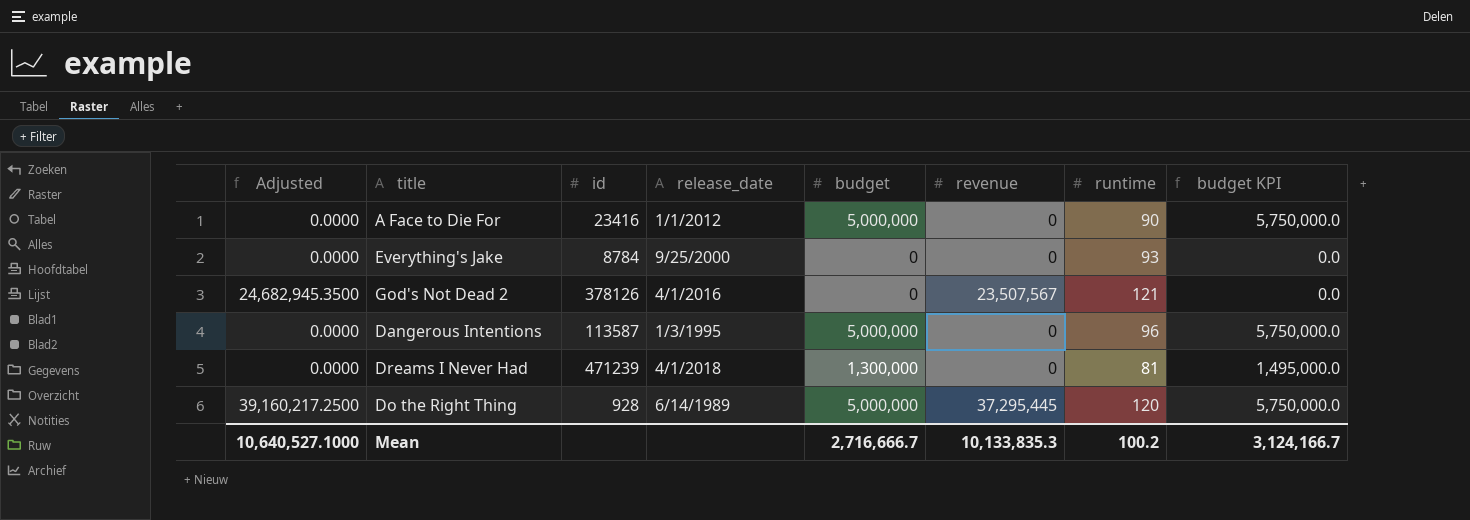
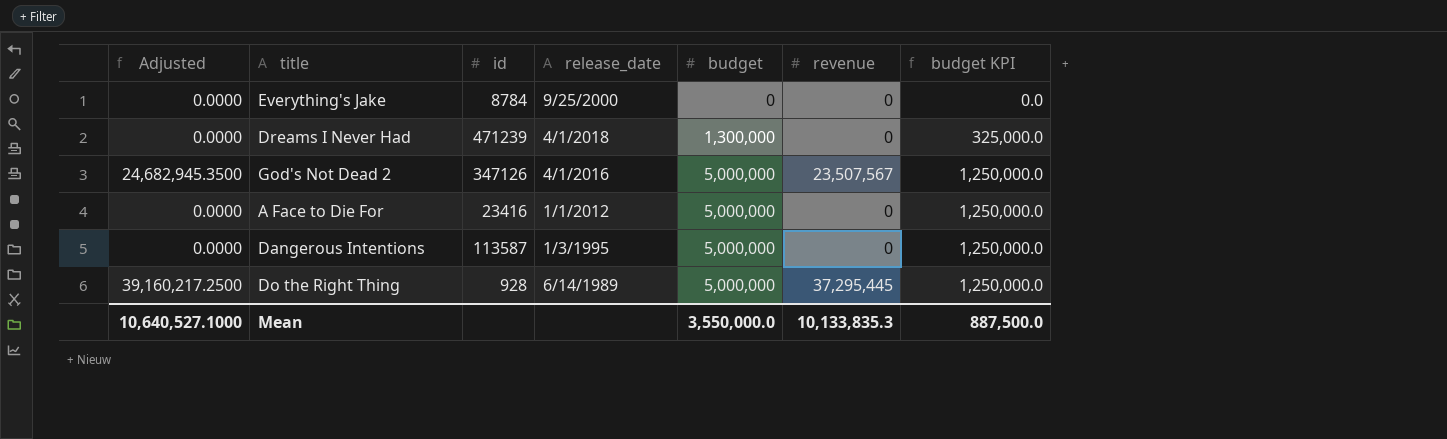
row order: none -> budget ascending
column runtime | position: 7 -> none
column budget KPI | formula: [budget] * 1.15 -> [budget] * 0.25
God's Not Dead 2 | id: 378126 -> 347126
God's Not Dead 2 | budget: 0 -> 5,000,000
Mean | budget: 2,716,666.7 -> 3,550,000.0
Mean | budget KPI: 3,124,166.7 -> 887,500.0

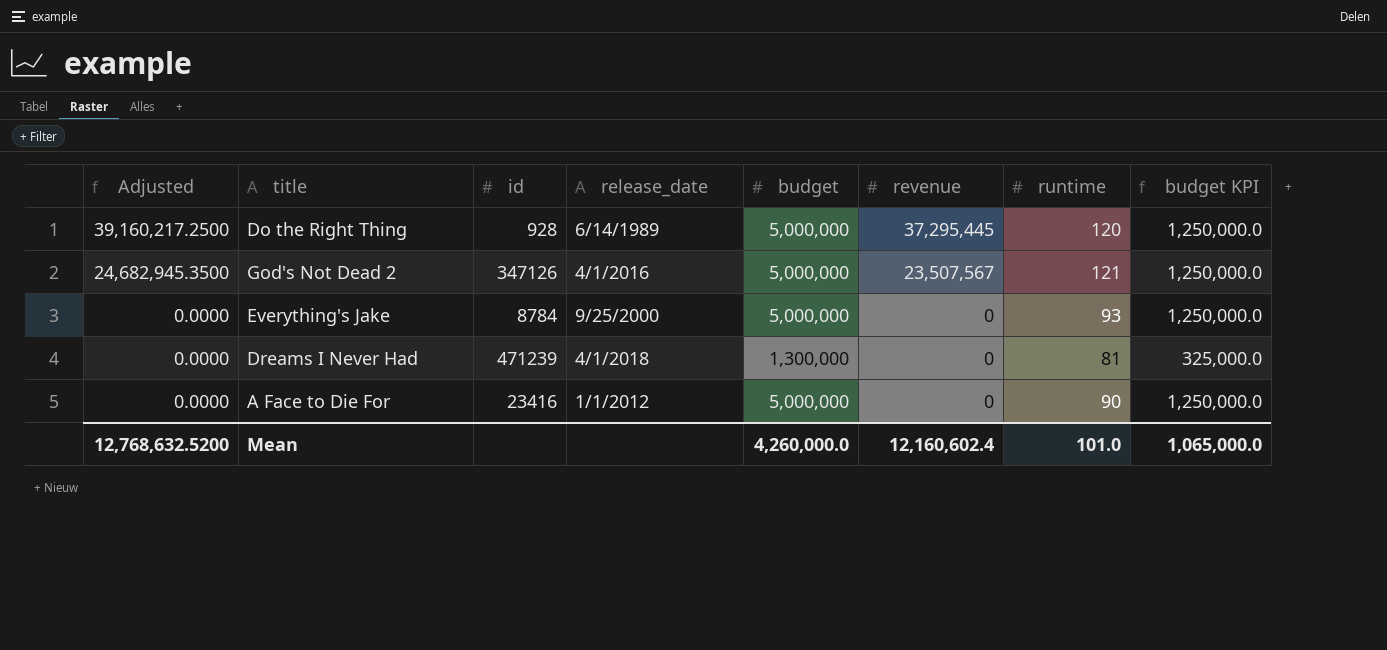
row order: budget ascending -> Adjusted descending
column runtime | position: none -> 7
row Dangerous Intentions: 0.0000 | 113587 | 1/3/1995 | 5,000,000 | 0 | 1,250,000.0 -> none
Everything's Jake | budget: 0 -> 5,000,000
Everything's Jake | budget KPI: 0.0 -> 1,250,000.0
Mean | Adjusted: 10,640,527.1000 -> 12,768,632.5200
Mean | budget: 3,550,000.0 -> 4,260,000.0
Mean | revenue: 10,133,835.3 -> 12,160,602.4
Mean | budget KPI: 887,500.0 -> 1,065,000.0

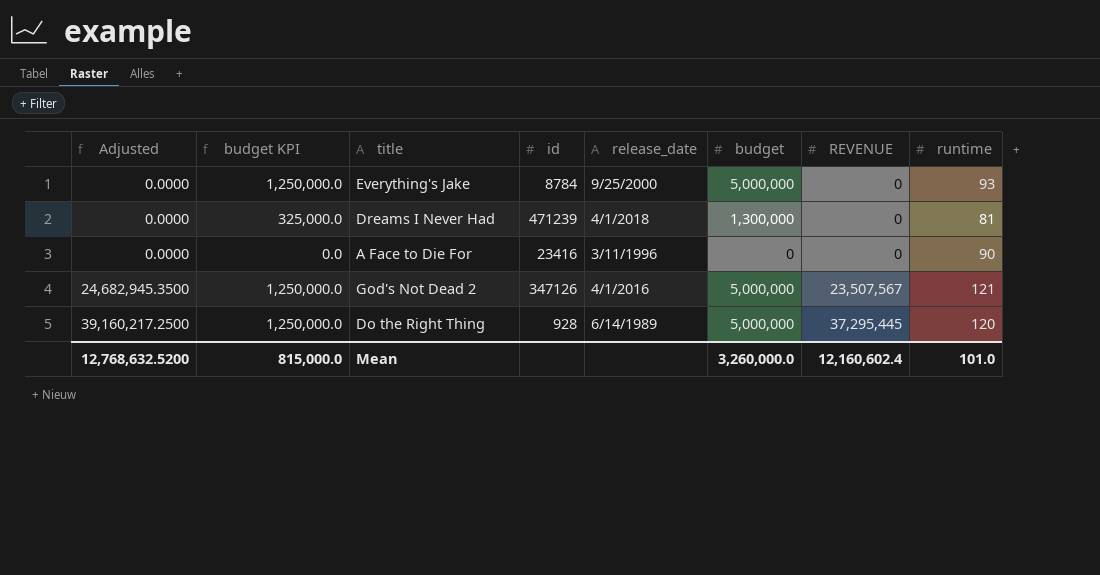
row order: Adjusted descending -> Adjusted ascending
column budget KPI | position: 8 -> 2
column name: revenue -> REVENUE
A Face to Die For | budget KPI: 1,250,000.0 -> 0.0
A Face to Die For | release_date: 1/1/2012 -> 3/11/1996
A Face to Die For | budget: 5,000,000 -> 0
Mean | budget KPI: 1,065,000.0 -> 815,000.0
Mean | budget: 4,260,000.0 -> 3,260,000.0

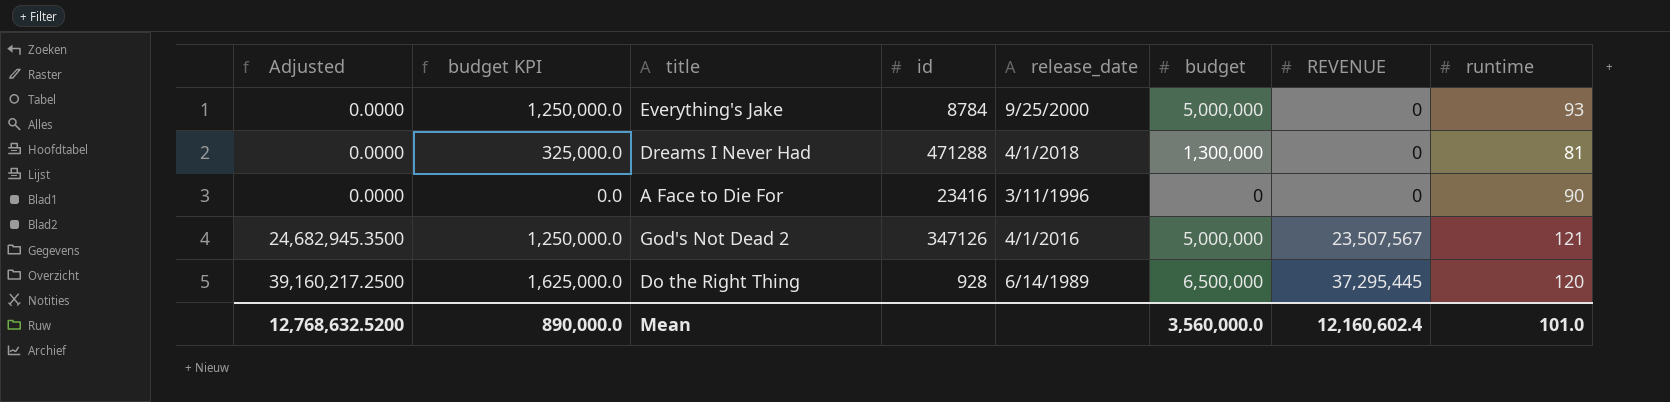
Dreams I Never Had | id: 471239 -> 471288
Do the Right Thing | budget KPI: 1,250,000.0 -> 1,625,000.0
Do the Right Thing | budget: 5,000,000 -> 6,500,000
Mean | budget KPI: 815,000.0 -> 890,000.0
Mean | budget: 3,260,000.0 -> 3,560,000.0

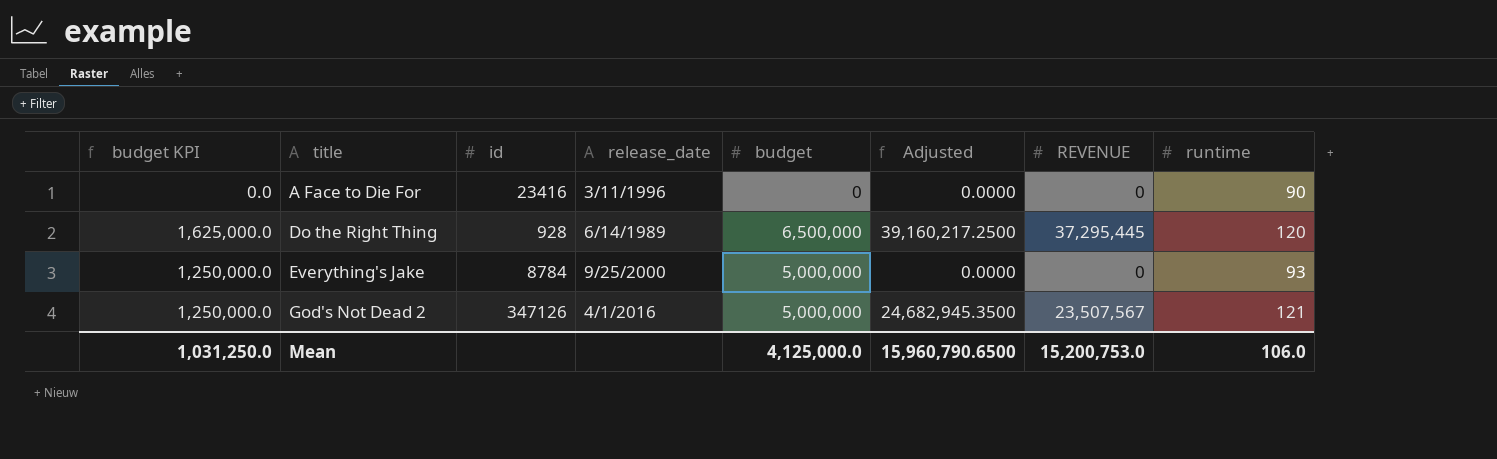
row order: Adjusted ascending -> title ascending
column Adjusted | position: 1 -> 6
row Dreams I Never Had: 0.0000 | 325,000.0 | 471288 | 4/1/2018 | 1,300,000 | 0 | 81 -> none
Mean | budget KPI: 890,000.0 -> 1,031,250.0
Mean | budget: 3,560,000.0 -> 4,125,000.0
Mean | Adjusted: 12,768,632.5200 -> 15,960,790.6500
Mean | REVENUE: 12,160,602.4 -> 15,200,753.0
Mean | runtime: 101.0 -> 106.0

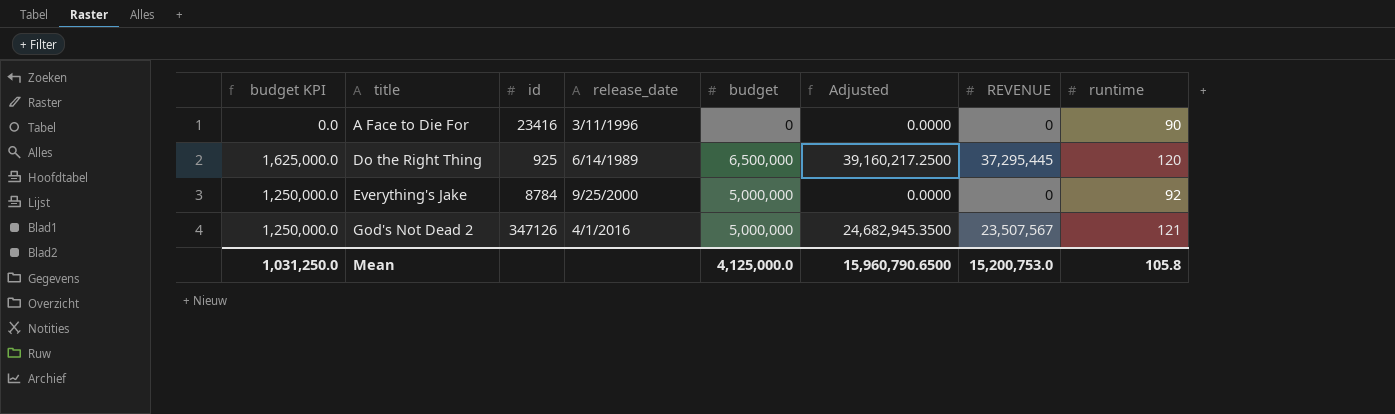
Do the Right Thing | id: 928 -> 925
Everything's Jake | runtime: 93 -> 92
Mean | runtime: 106.0 -> 105.8

